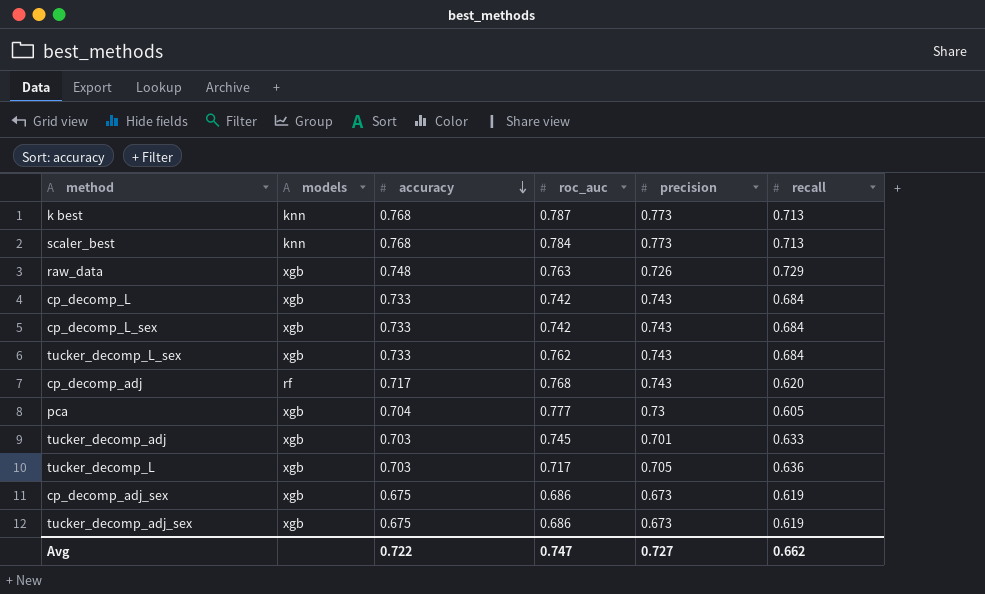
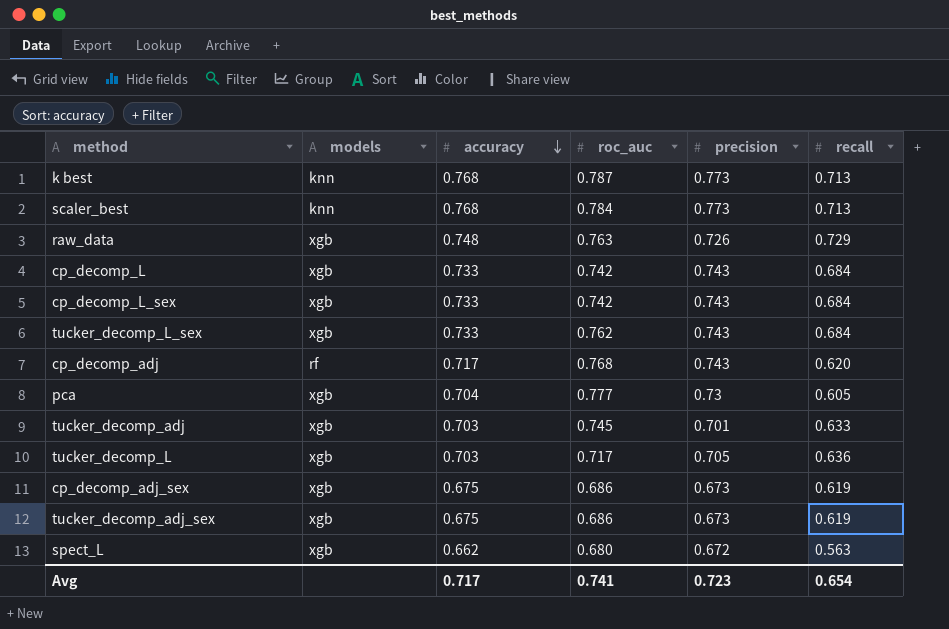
row spect_L: none -> xgb | 0.662 | 0.680 | 0.672 | 0.563
Avg | accuracy: 0.722 -> 0.717
Avg | roc_auc: 0.747 -> 0.741
Avg | precision: 0.727 -> 0.723
Avg | recall: 0.662 -> 0.654

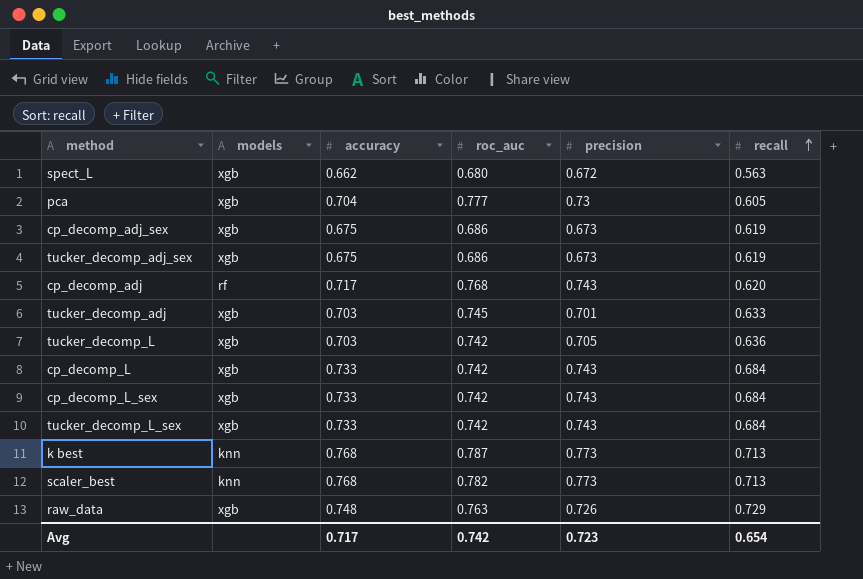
row order: accuracy descending -> recall ascending
tucker_decomp_L | roc_auc: 0.717 -> 0.742
tucker_decomp_L_sex | roc_auc: 0.762 -> 0.742
scaler_best | roc_auc: 0.784 -> 0.782
Avg | roc_auc: 0.741 -> 0.742

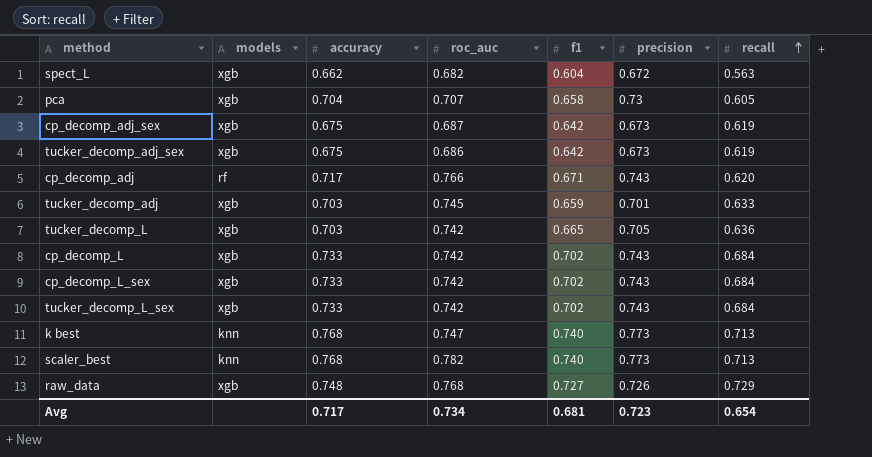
column f1 | position: none -> 5
spect_L | roc_auc: 0.680 -> 0.682
pca | roc_auc: 0.777 -> 0.707
cp_decomp_adj_sex | roc_auc: 0.686 -> 0.687
cp_decomp_adj | roc_auc: 0.768 -> 0.766
k best | roc_auc: 0.787 -> 0.747
raw_data | roc_auc: 0.763 -> 0.768
Avg | roc_auc: 0.742 -> 0.734

